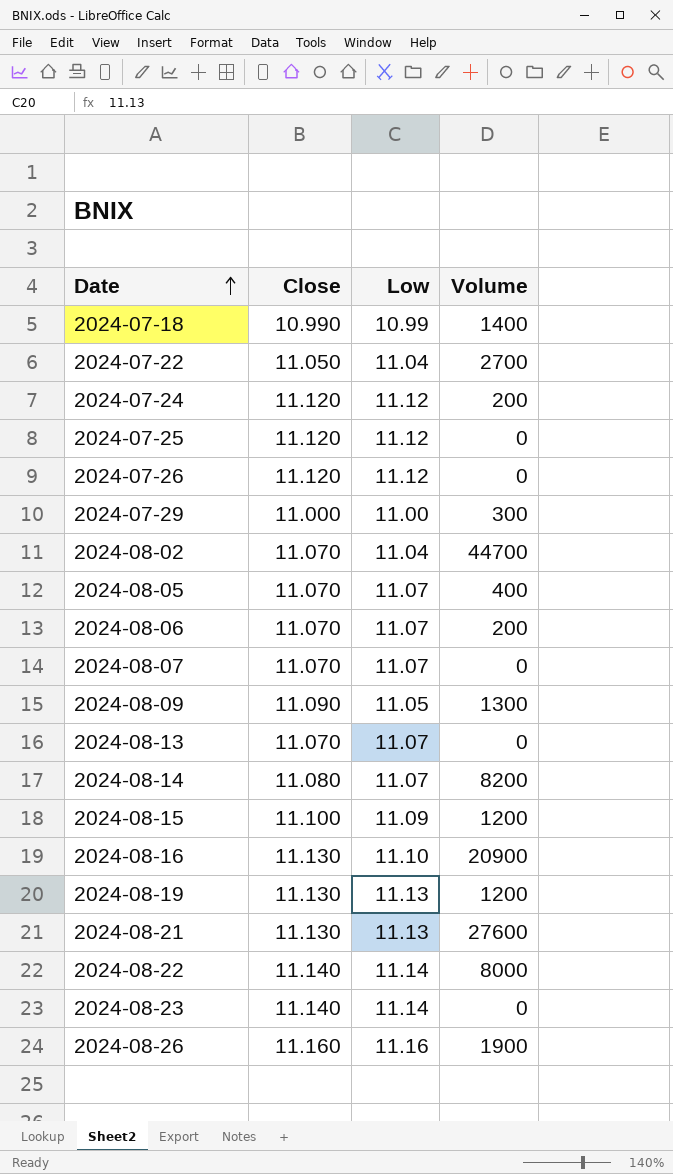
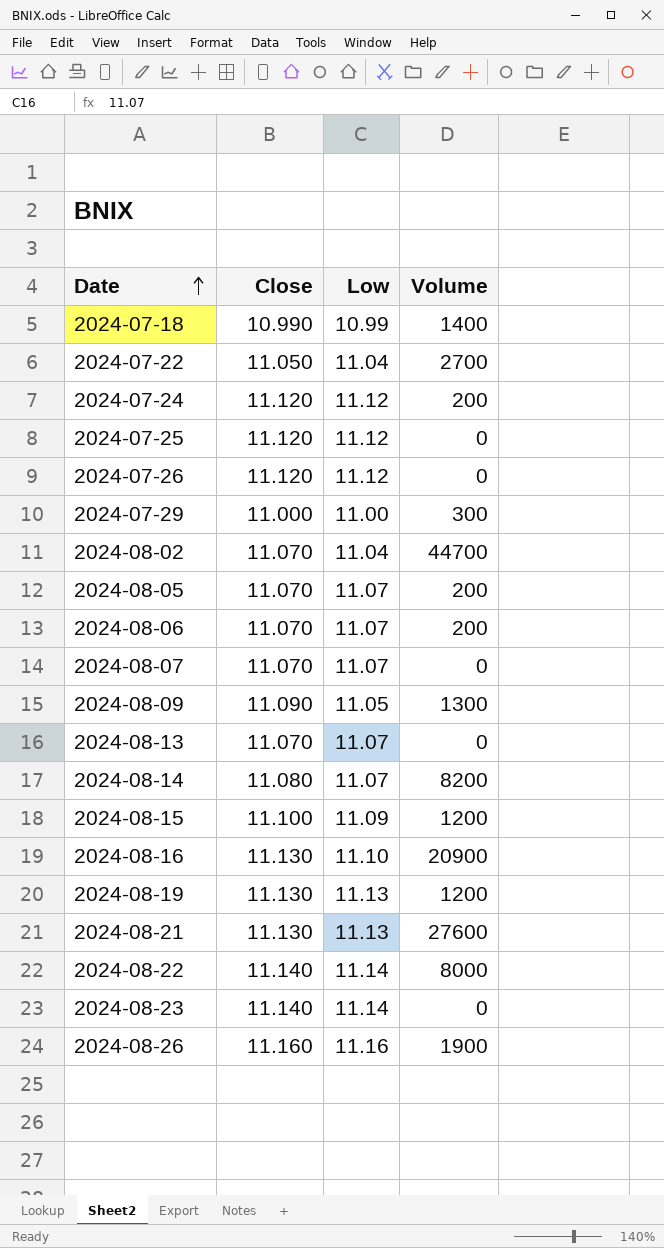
2024-08-05 | Volume: 400 -> 200

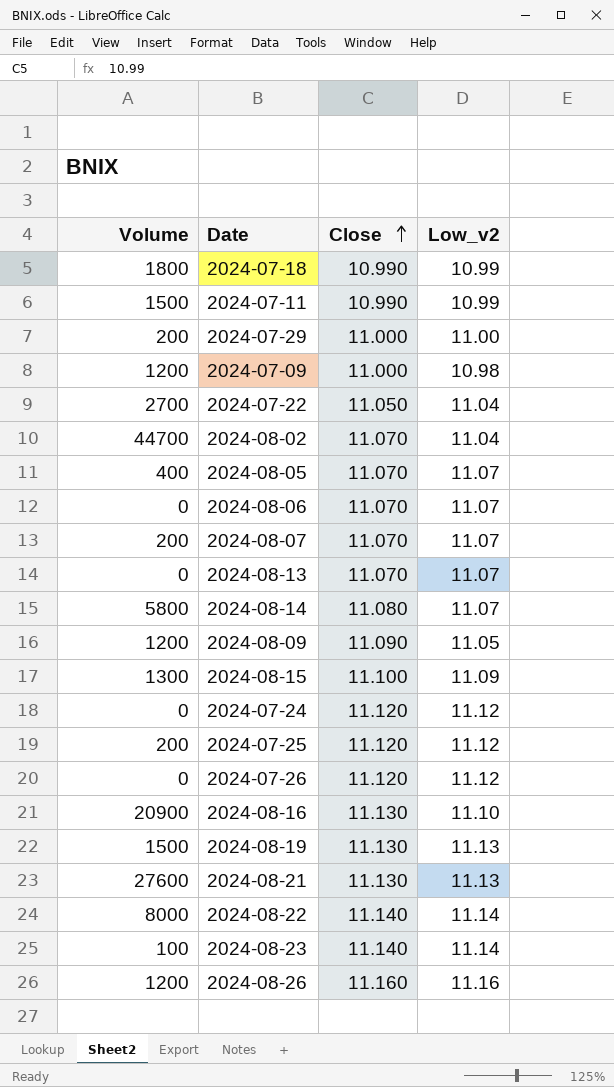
row order: Date ascending -> Close ascending
column Volume | position: 4 -> 1
column name: Low -> Low_v2
2024-07-18 | Volume: 1400 -> 1800
row 2024-07-11: none -> 1500 | 10.990 | 10.99
2024-07-29 | Volume: 300 -> 200
row 2024-07-09: none -> 1200 | 11.000 | 10.98
2024-08-05 | Volume: 200 -> 400
2024-08-06 | Volume: 200 -> 0
2024-08-07 | Volume: 0 -> 200
2024-08-14 | Volume: 8200 -> 5800
2024-08-09 | Volume: 1300 -> 1200
2024-08-15 | Volume: 1200 -> 1300
2024-07-24 | Volume: 200 -> 0
2024-07-25 | Volume: 0 -> 200
2024-08-19 | Volume: 1200 -> 1500
2024-08-23 | Volume: 0 -> 100
2024-08-26 | Volume: 1900 -> 1200

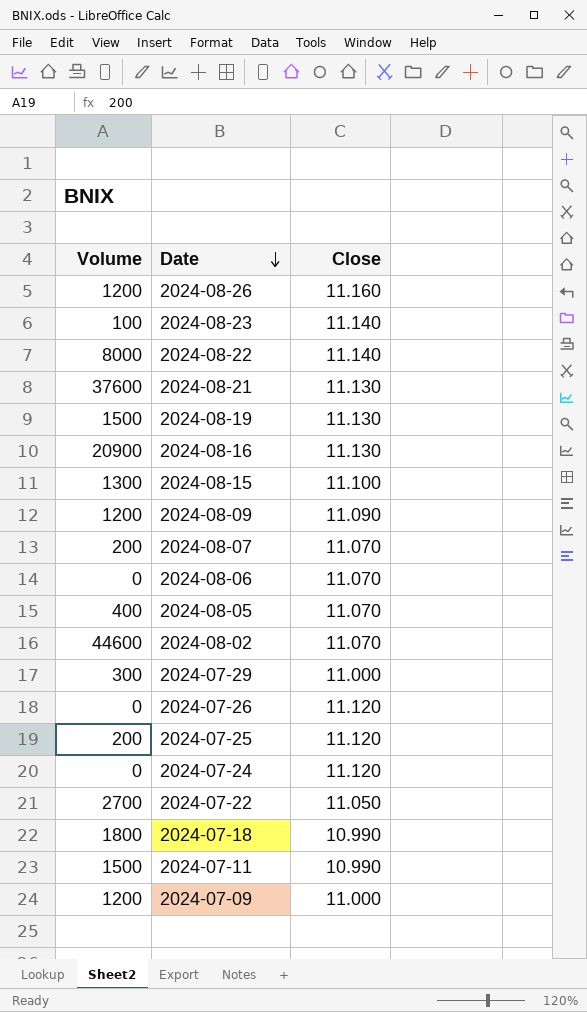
row order: Close ascending -> Date descending
column Low_v2 | position: 4 -> none
row 2024-08-13: 0 | 11.070 | 11.07 -> none
row 2024-08-14: 5800 | 11.080 | 11.07 -> none
2024-08-21 | Volume: 27600 -> 37600
2024-08-02 | Volume: 44700 -> 44600
2024-07-29 | Volume: 200 -> 300

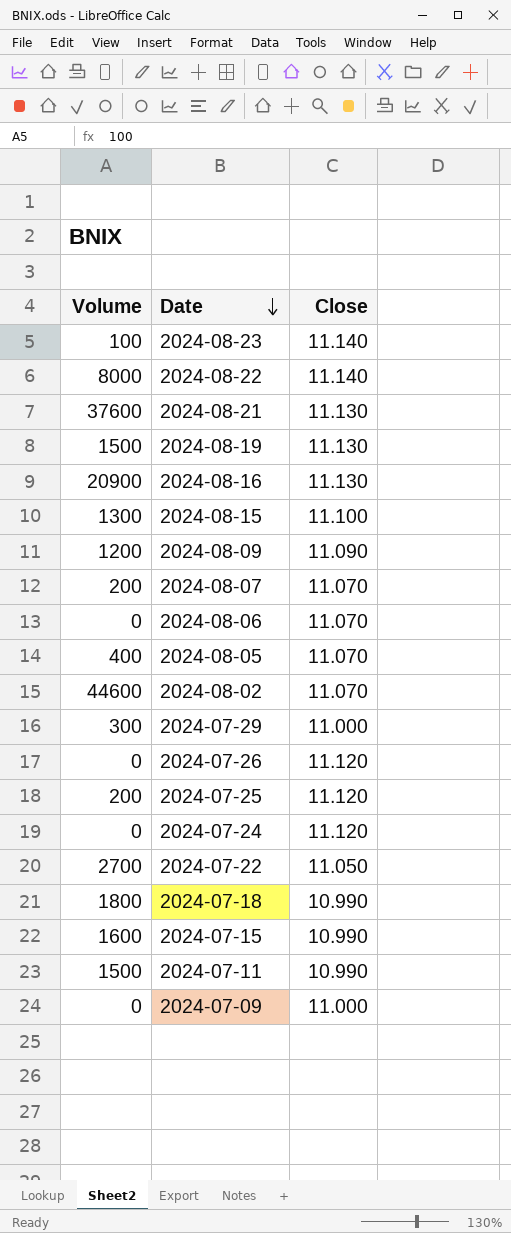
row 2024-08-26: 1200 | 11.160 -> none
row 2024-07-15: none -> 1600 | 10.990
2024-07-09 | Volume: 1200 -> 0

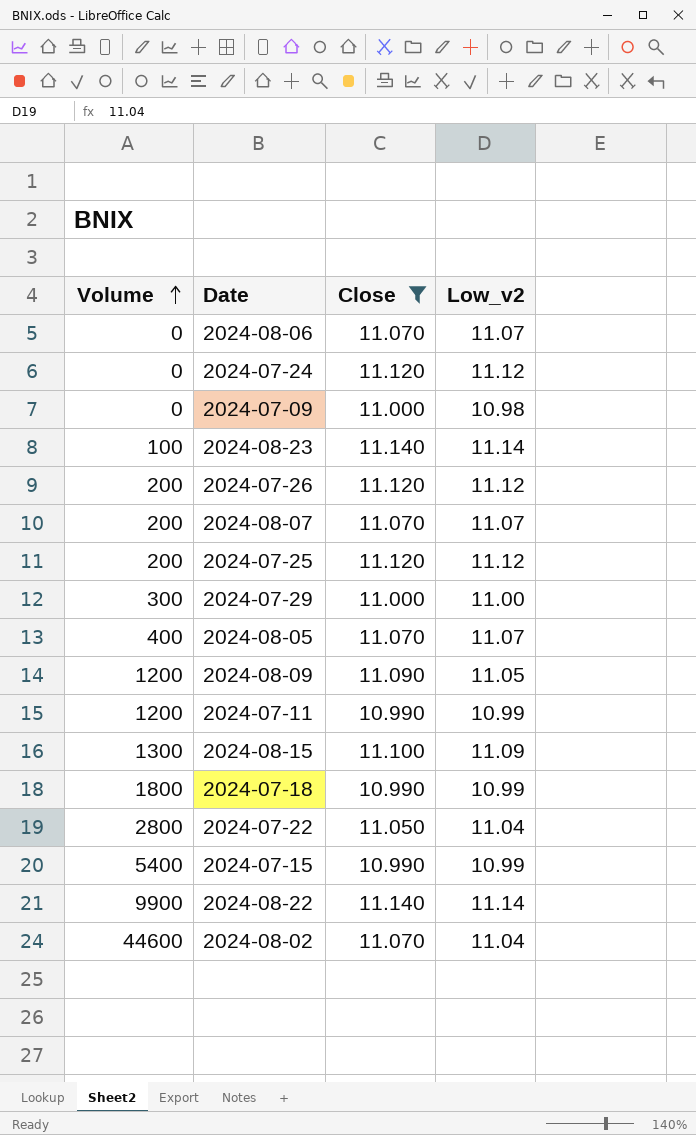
filter: none -> Close != 11.130
row order: Date descending -> Volume ascending
column Low_v2 | position: none -> 4
2024-07-26 | Volume: 0 -> 200
2024-07-11 | Volume: 1500 -> 1200
2024-07-22 | Volume: 2700 -> 2800
2024-07-15 | Volume: 1600 -> 5400
2024-08-22 | Volume: 8000 -> 9900

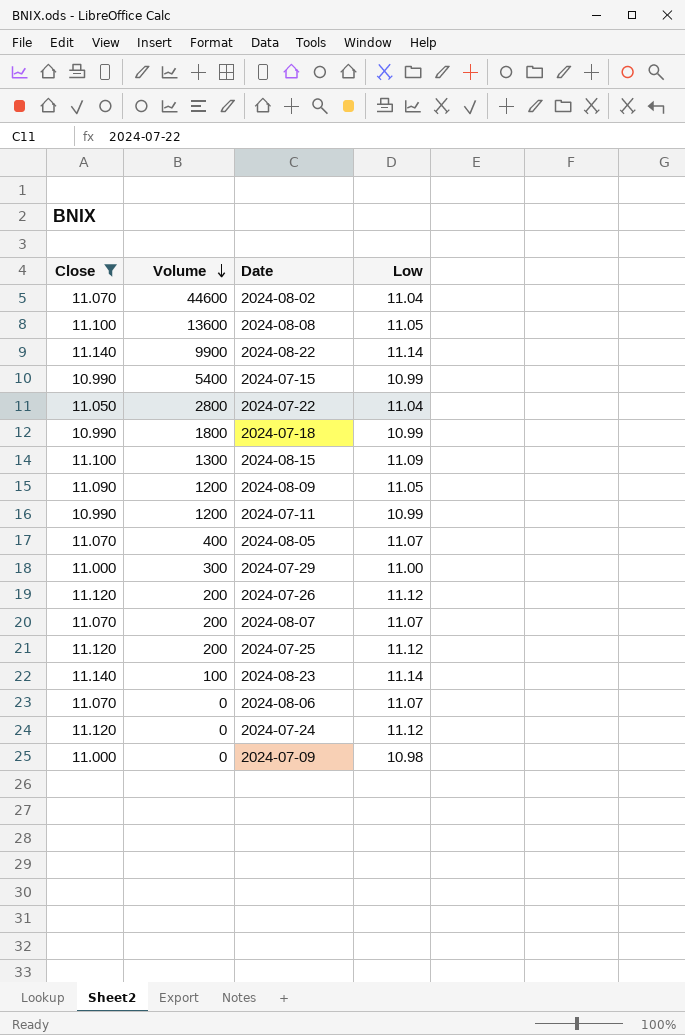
row order: Volume ascending -> Volume descending
column Close | position: 3 -> 1
column name: Low_v2 -> Low
row 2024-08-08: none -> 11.100 | 13600 | 11.05

